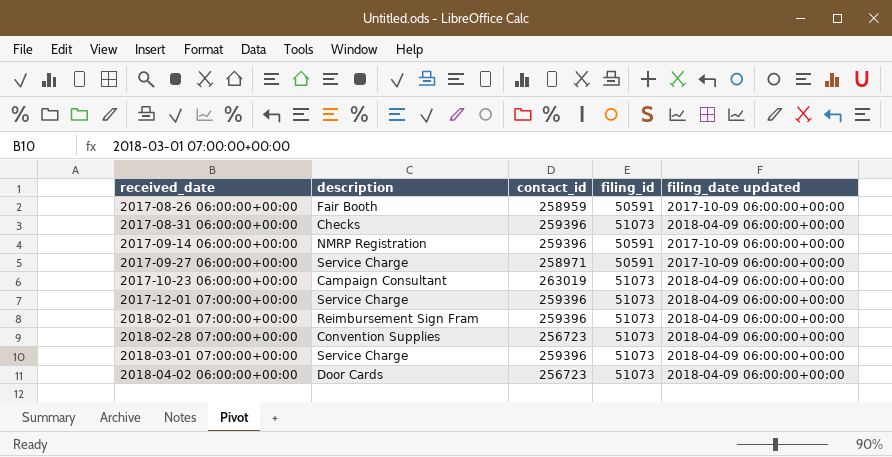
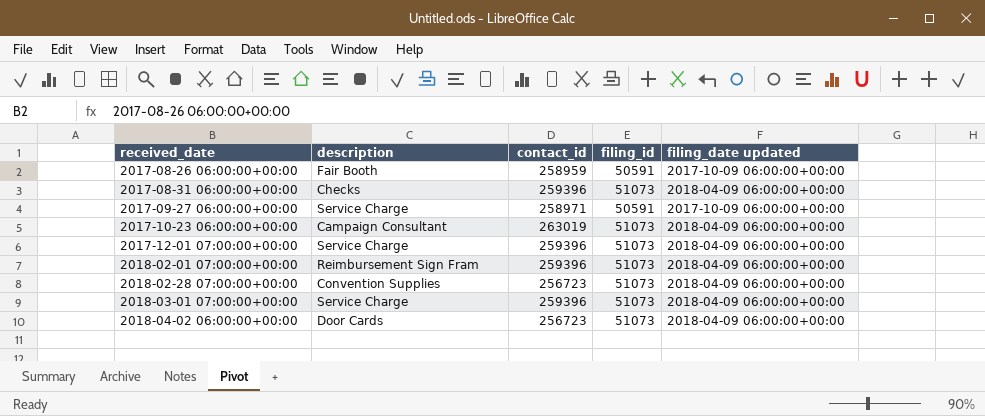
row 2017-09-14 06:00:00+00:00: NMRP Registration | 259396 | 50591 | 2017-10-09 06:00:00+00:00 -> none

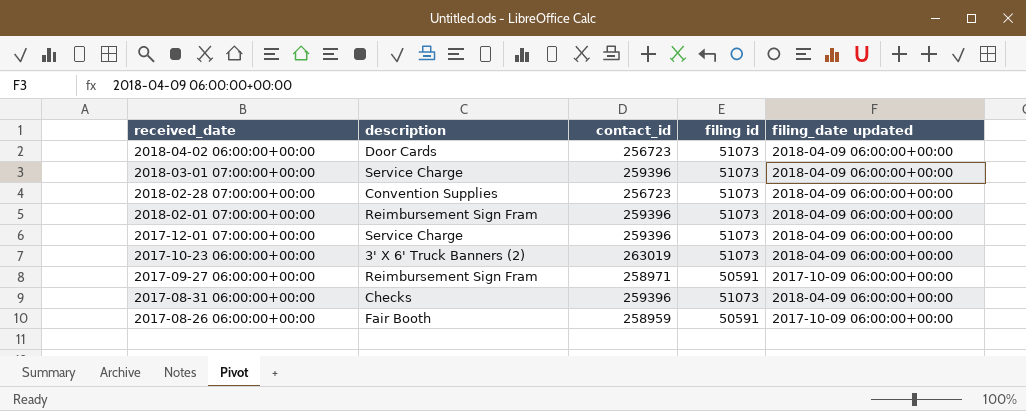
row order: received_date ascending -> received_date descending
column name: filing_id -> filing id
2017-10-23 06:00:00+00:00 | description: Campaign Consultant -> 3' X 6' Truck Banners (2)
2017-09-27 06:00:00+00:00 | description: Service Charge -> Reimbursement Sign Fram

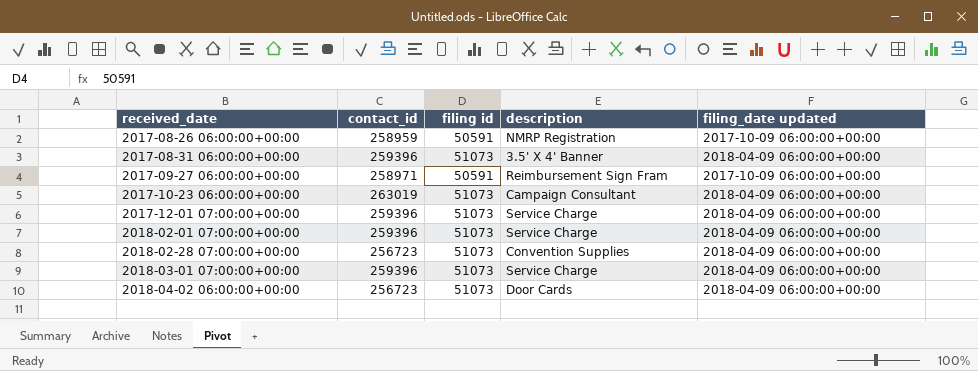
row order: received_date descending -> received_date ascending
column description | position: 2 -> 4
2017-08-26 06:00:00+00:00 | description: Fair Booth -> NMRP Registration
2017-08-31 06:00:00+00:00 | description: Checks -> 3.5' X 4' Banner
2017-10-23 06:00:00+00:00 | description: 3' X 6' Truck Banners (2) -> Campaign Consultant
2018-02-01 07:00:00+00:00 | description: Reimbursement Sign Fram -> Service Charge

